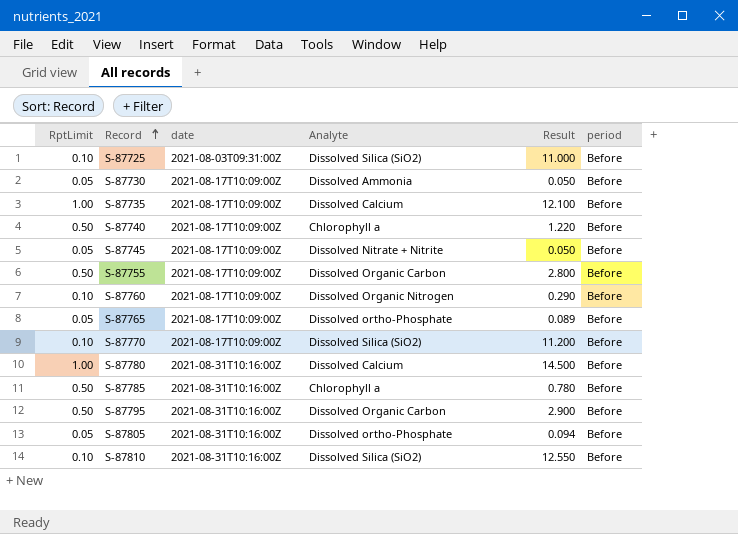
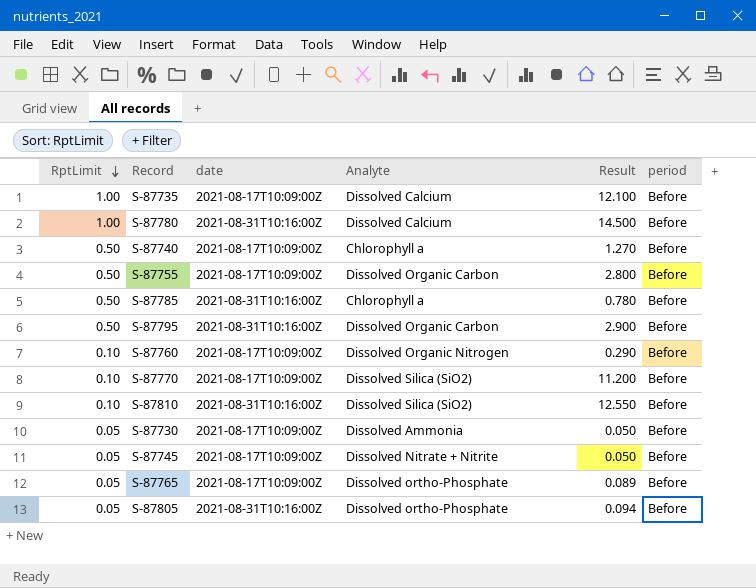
row order: Record ascending -> RptLimit descending
row S-87725: 0.10 | 2021-08-03T09:31:00Z | Dissolved Silica (SiO2) | 11.000 | Before -> none
S-87740 | Result: 1.220 -> 1.270

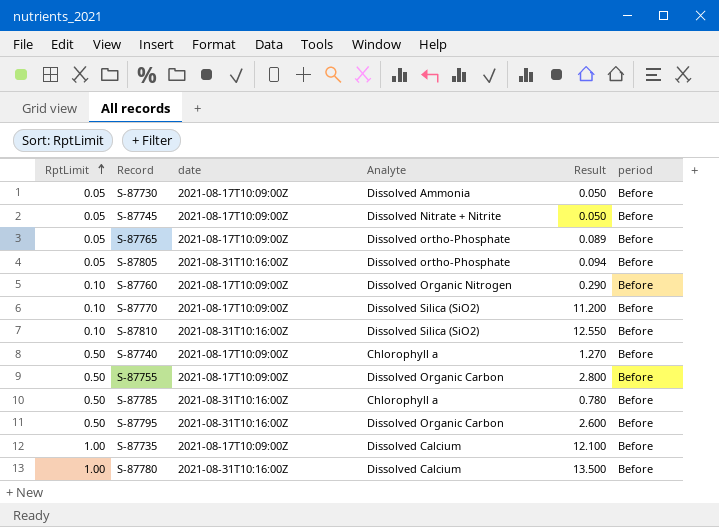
row order: RptLimit descending -> RptLimit ascending
S-87795 | Result: 2.900 -> 2.600
S-87780 | Result: 14.500 -> 13.500

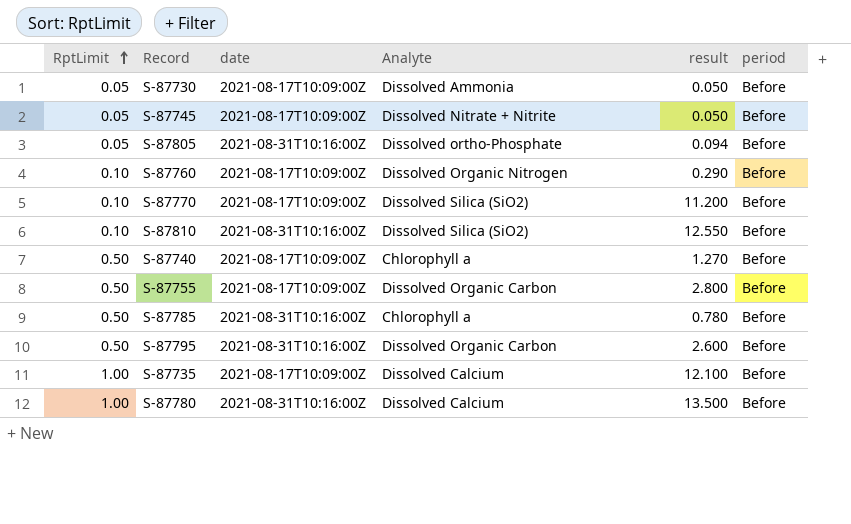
column name: Result -> result
row S-87765: 0.05 | 2021-08-17T10:09:00Z | Dissolved ortho-Phosphate | 0.089 | Before -> none

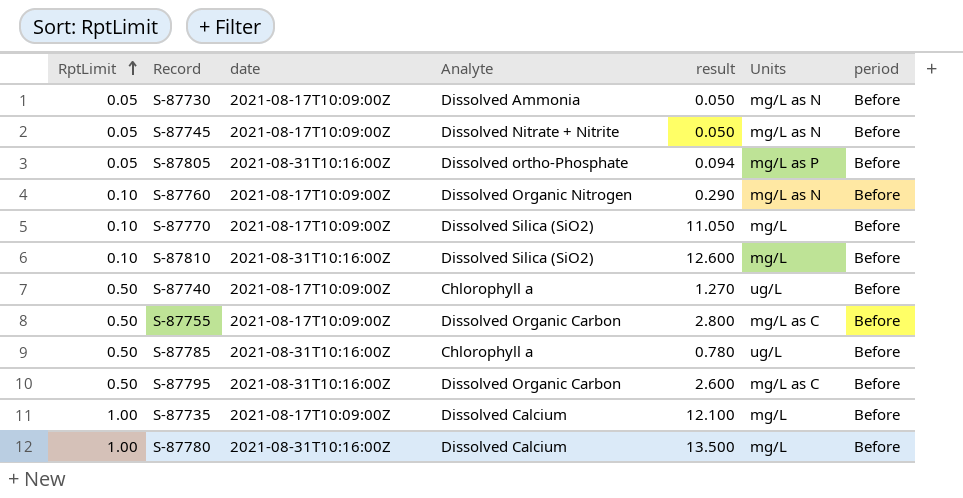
column Units | position: none -> 6
S-87770 | result: 11.200 -> 11.050
S-87810 | result: 12.550 -> 12.600

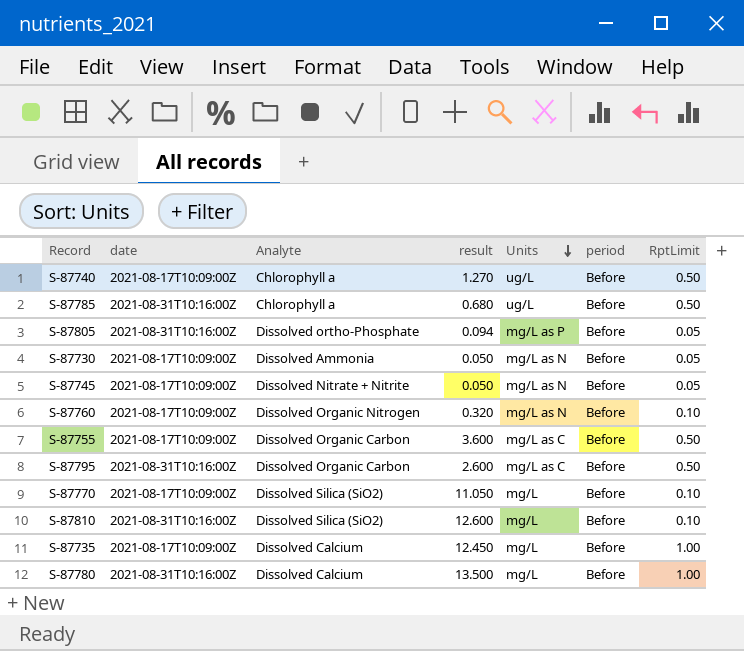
row order: RptLimit ascending -> Units descending
column RptLimit | position: 1 -> 7
S-87785 | result: 0.780 -> 0.680
S-87760 | result: 0.290 -> 0.320
S-87755 | result: 2.800 -> 3.600
S-87735 | result: 12.100 -> 12.450

